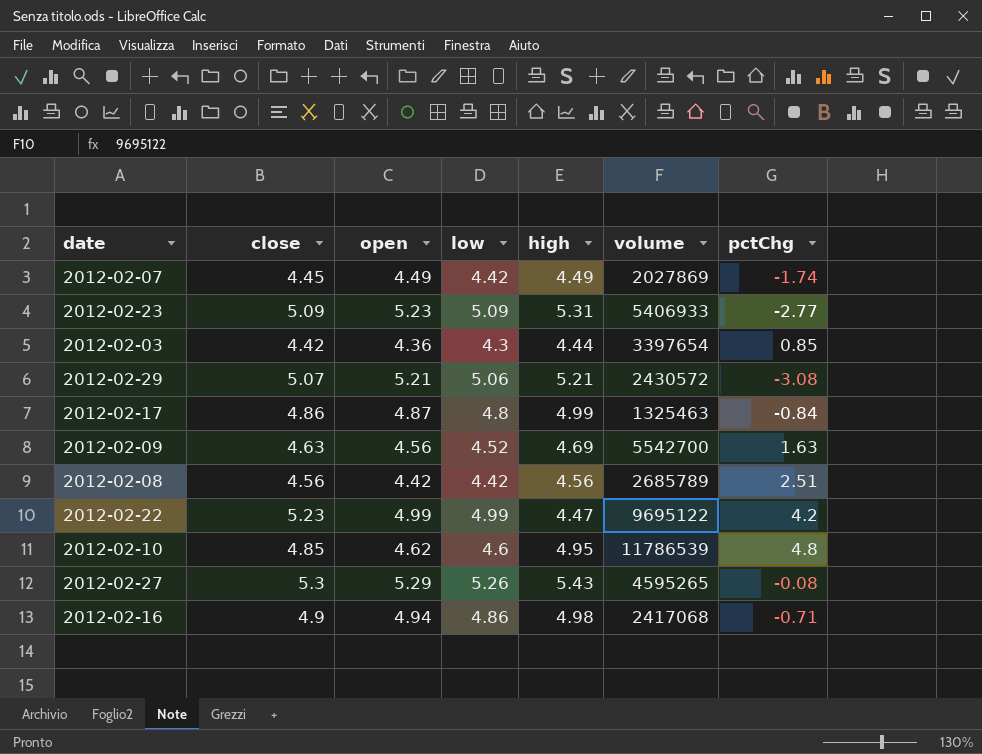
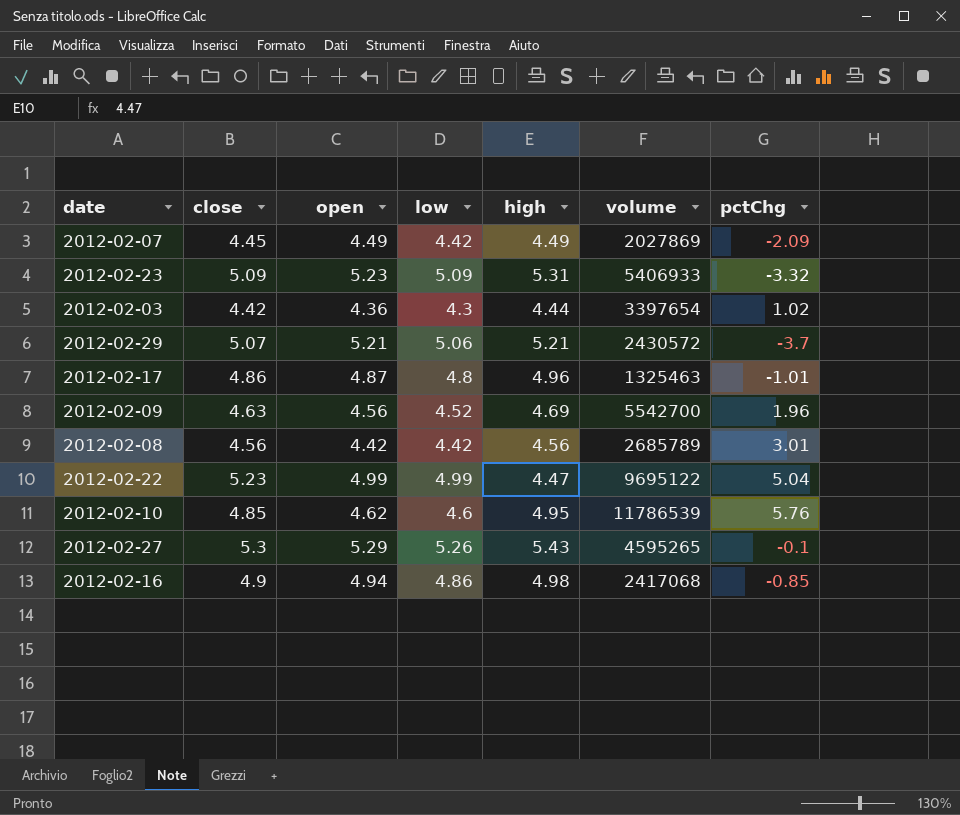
2012-02-07 | pctChg: -1.74 -> -2.09
2012-02-23 | pctChg: -2.77 -> -3.32
2012-02-03 | pctChg: 0.85 -> 1.02
2012-02-29 | pctChg: -3.08 -> -3.7
2012-02-17 | high: 4.99 -> 4.96
2012-02-17 | pctChg: -0.84 -> -1.01
2012-02-09 | pctChg: 1.63 -> 1.96
2012-02-08 | pctChg: 2.51 -> 3.01
2012-02-22 | pctChg: 4.2 -> 5.04
2012-02-10 | pctChg: 4.8 -> 5.76
2012-02-27 | pctChg: -0.08 -> -0.1
2012-02-16 | pctChg: -0.71 -> -0.85

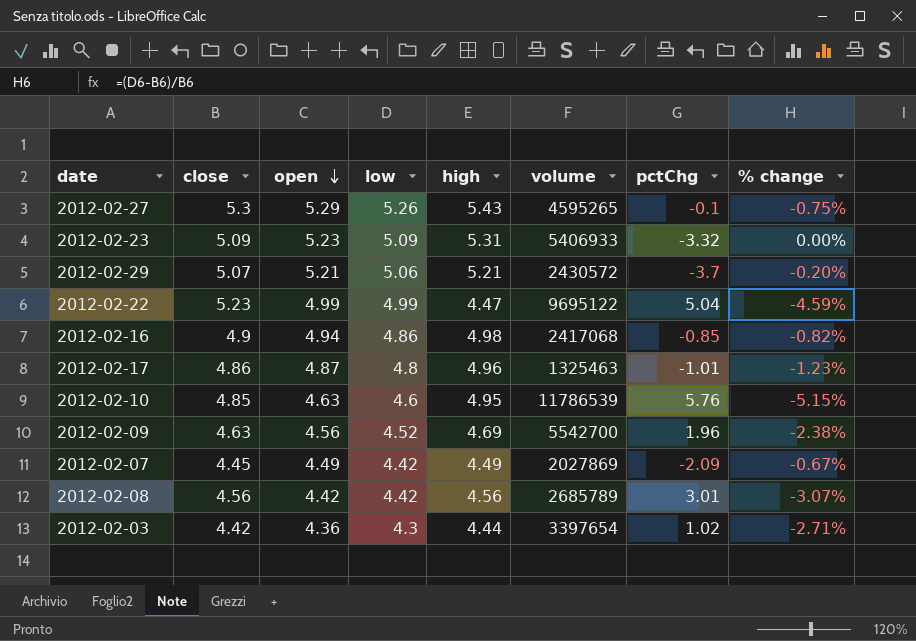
row order: none -> open descending
column % change | formula: none -> ([low] - [close]) / [close]
2012-02-10 | open: 4.62 -> 4.63

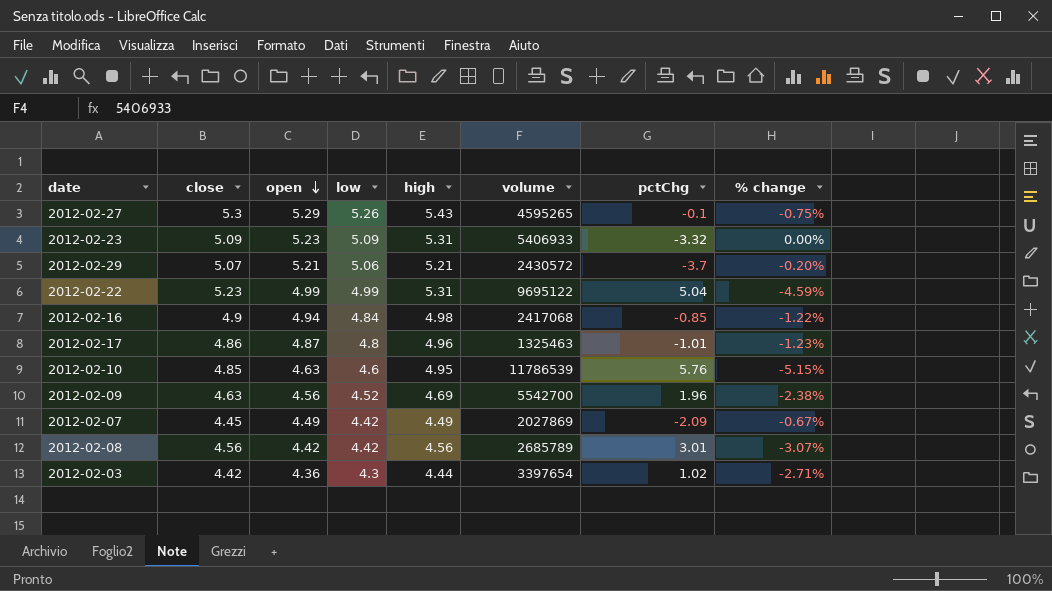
2012-02-22 | high: 4.47 -> 5.31
2012-02-16 | low: 4.86 -> 4.84
2012-02-16 | % change: -0.82% -> -1.22%

